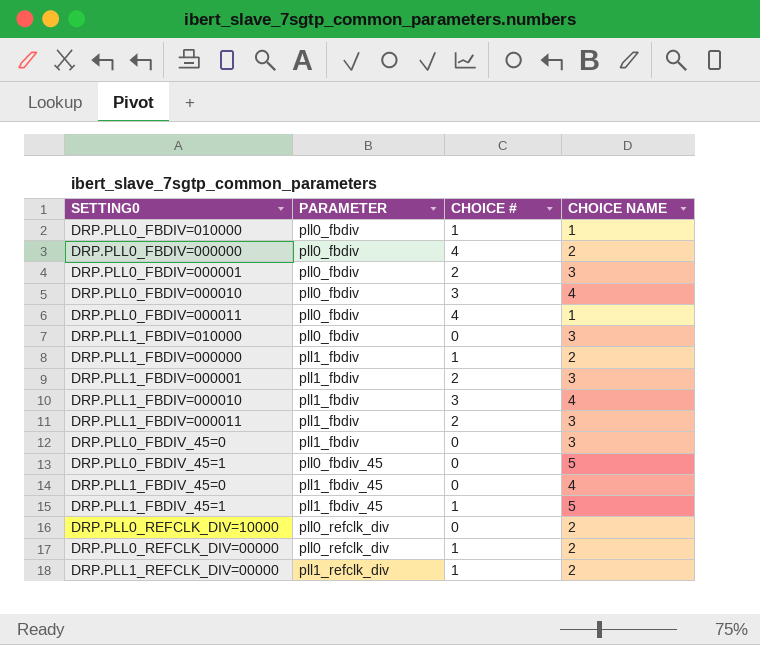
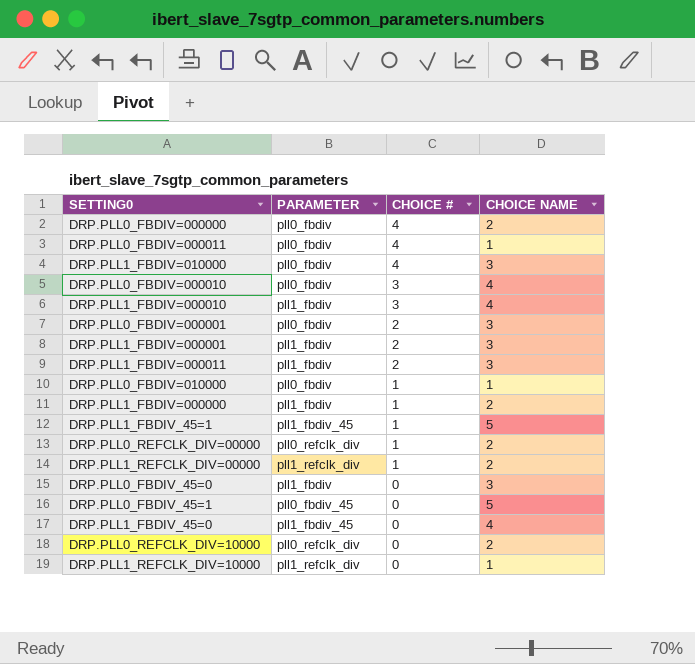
row order: none -> CHOICE # descending
DRP.PLL1_FBDIV=010000 | CHOICE #: 0 -> 4
row DRP.PLL1_REFCLK_DIV=10000: none -> pll1_refclk_div | 0 | 1

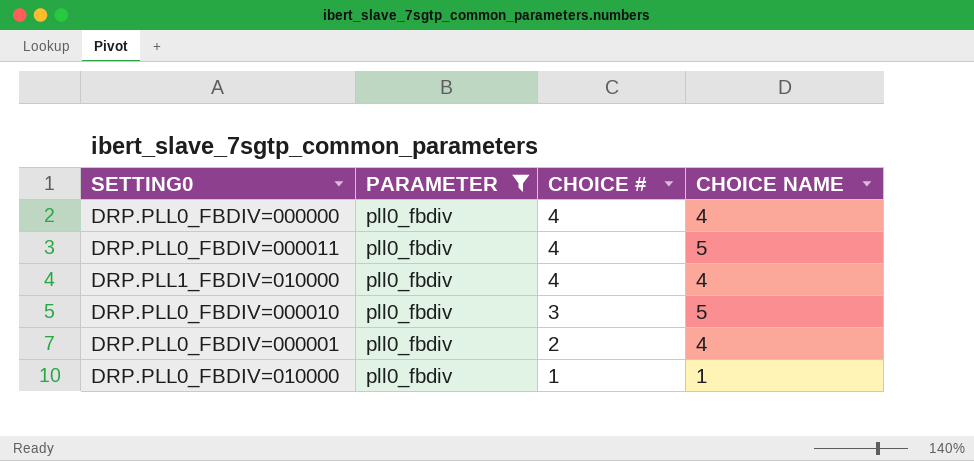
filter: none -> PARAMETER = pll0_fbdiv
DRP.PLL0_FBDIV=000000 | CHOICE NAME: 2 -> 4
DRP.PLL0_FBDIV=000011 | CHOICE NAME: 1 -> 5
DRP.PLL1_FBDIV=010000 | CHOICE NAME: 3 -> 4
DRP.PLL0_FBDIV=000010 | CHOICE NAME: 4 -> 5
DRP.PLL0_FBDIV=000001 | CHOICE NAME: 3 -> 4

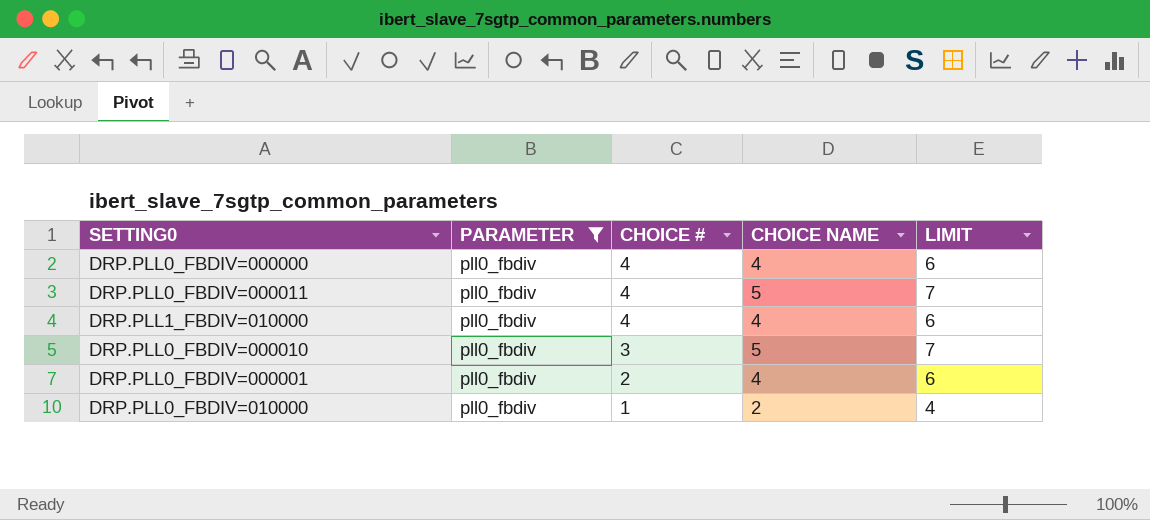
column LIMIT | formula: none -> [CHOICE NAME] + 2
DRP.PLL0_FBDIV=010000 | CHOICE NAME: 1 -> 2

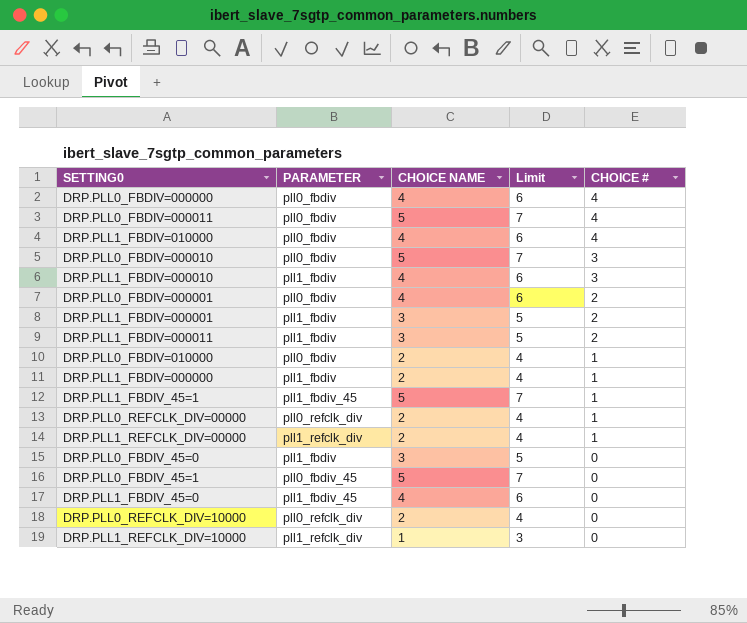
filter: PARAMETER = pll0_fbdiv -> none
column name: LIMIT -> Limit
column CHOICE # | position: 3 -> 5

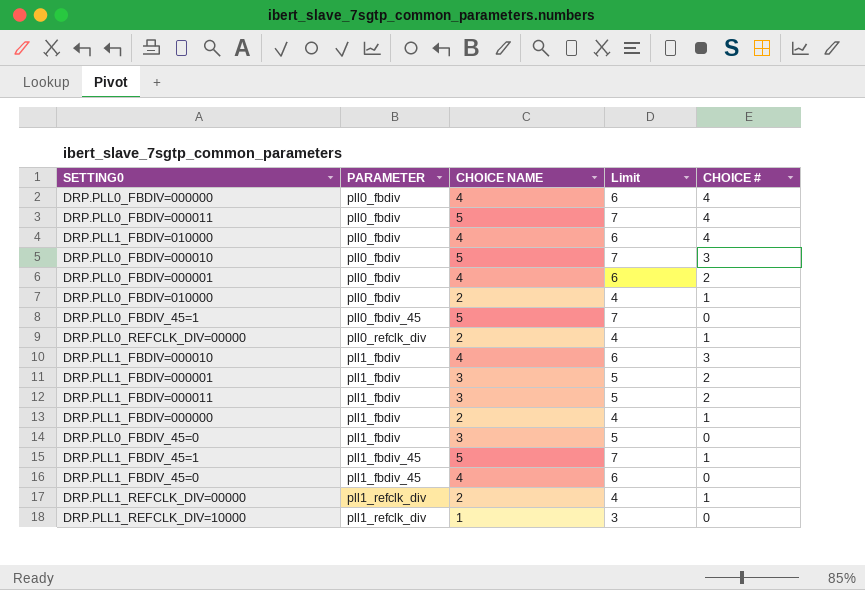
row order: CHOICE # descending -> PARAMETER ascending
row DRP.PLL0_REFCLK_DIV=10000: pll0_refclk_div | 2 | 4 | 0 -> none

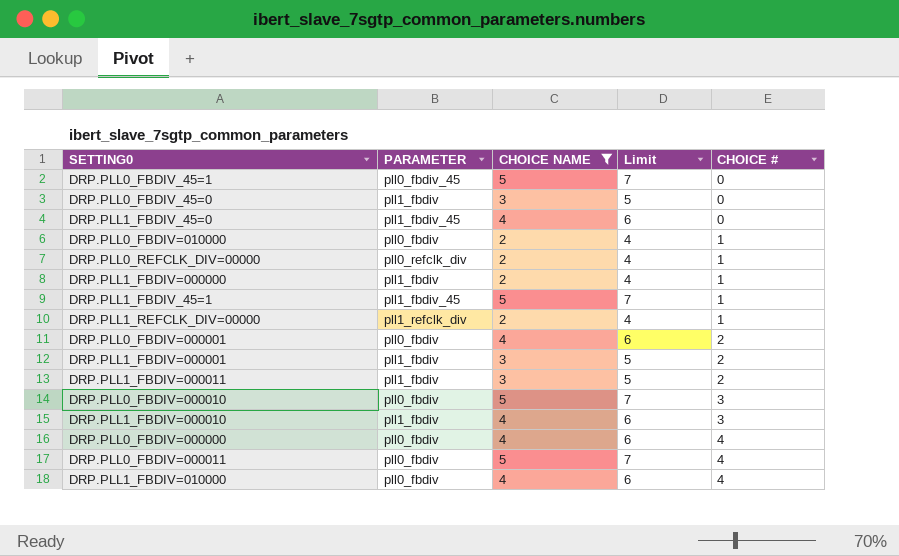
filter: none -> CHOICE NAME != 1
row order: PARAMETER ascending -> CHOICE # ascending

